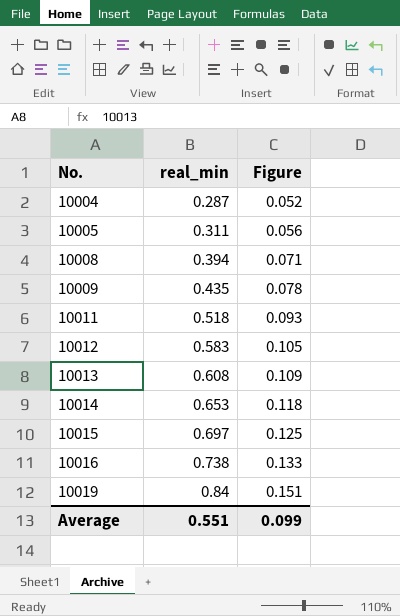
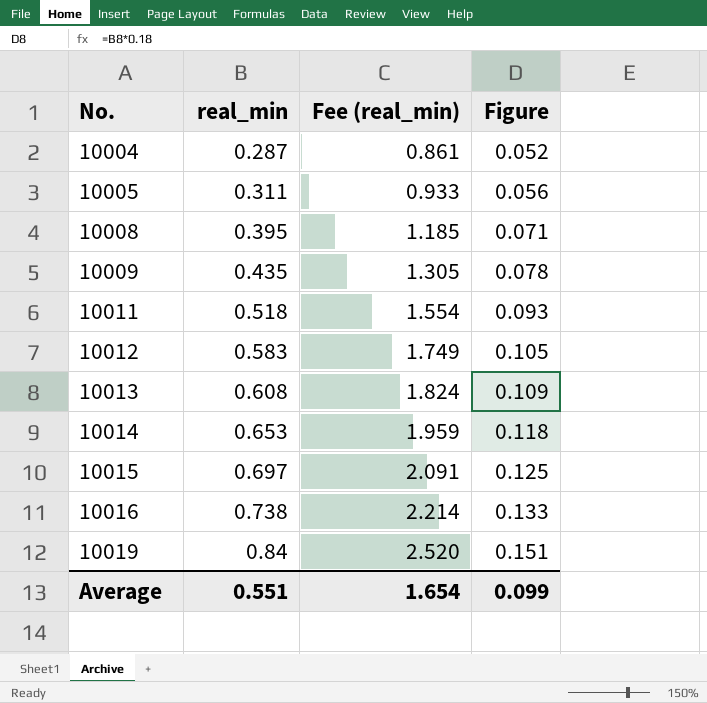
column Fee (real_min) | formula: none -> [real_min] * 3
10008 | real_min: 0.394 -> 0.395

